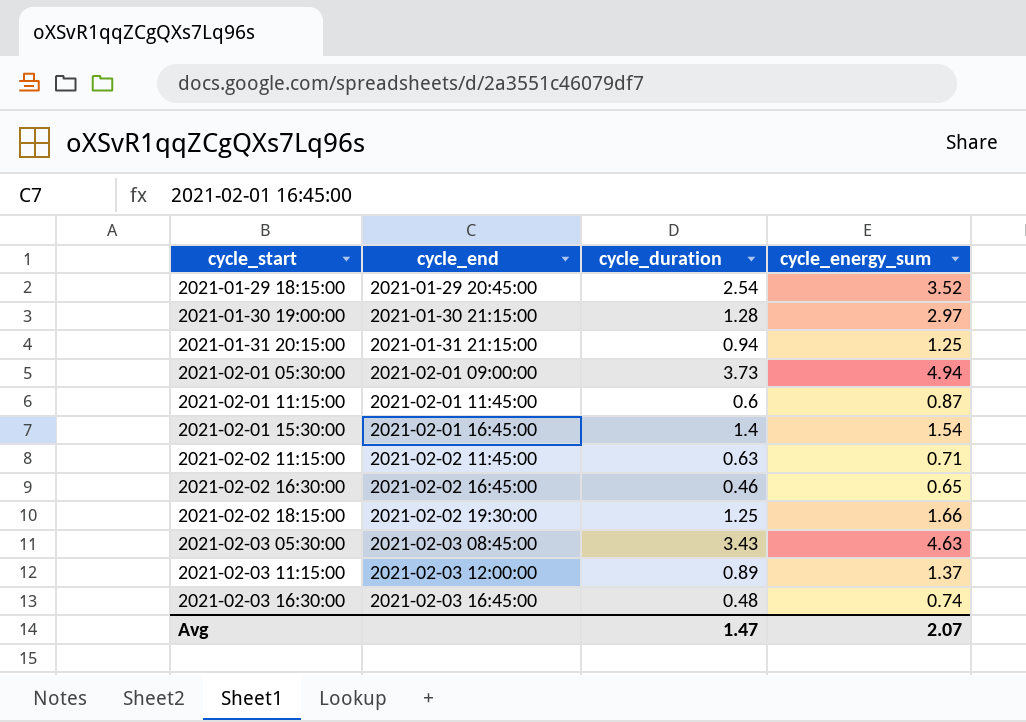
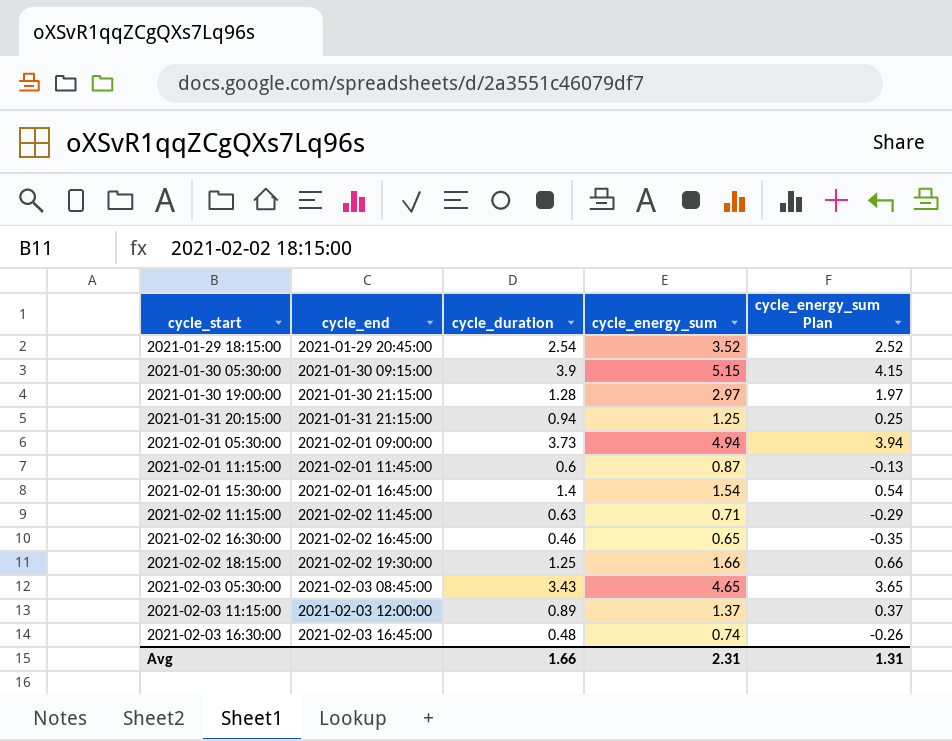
column cycle_energy_sum Plan | formula: none -> [cycle_energy_sum] - 1
row 2021-01-30 05:30:00: none -> 2021-01-30 09:15:00 | 3.9 | 5.15 | 4.15
2021-02-03 05:30:00 | cycle_energy_sum: 4.63 -> 4.65
Avg | cycle_duration: 1.47 -> 1.66
Avg | cycle_energy_sum: 2.07 -> 2.31

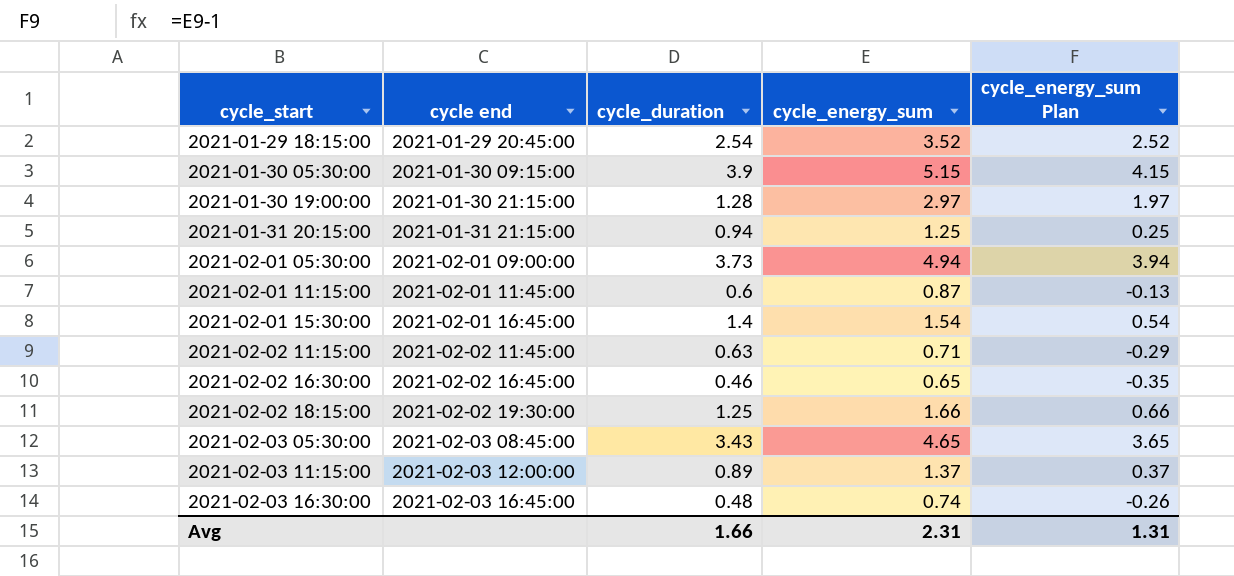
column name: cycle_end -> cycle end

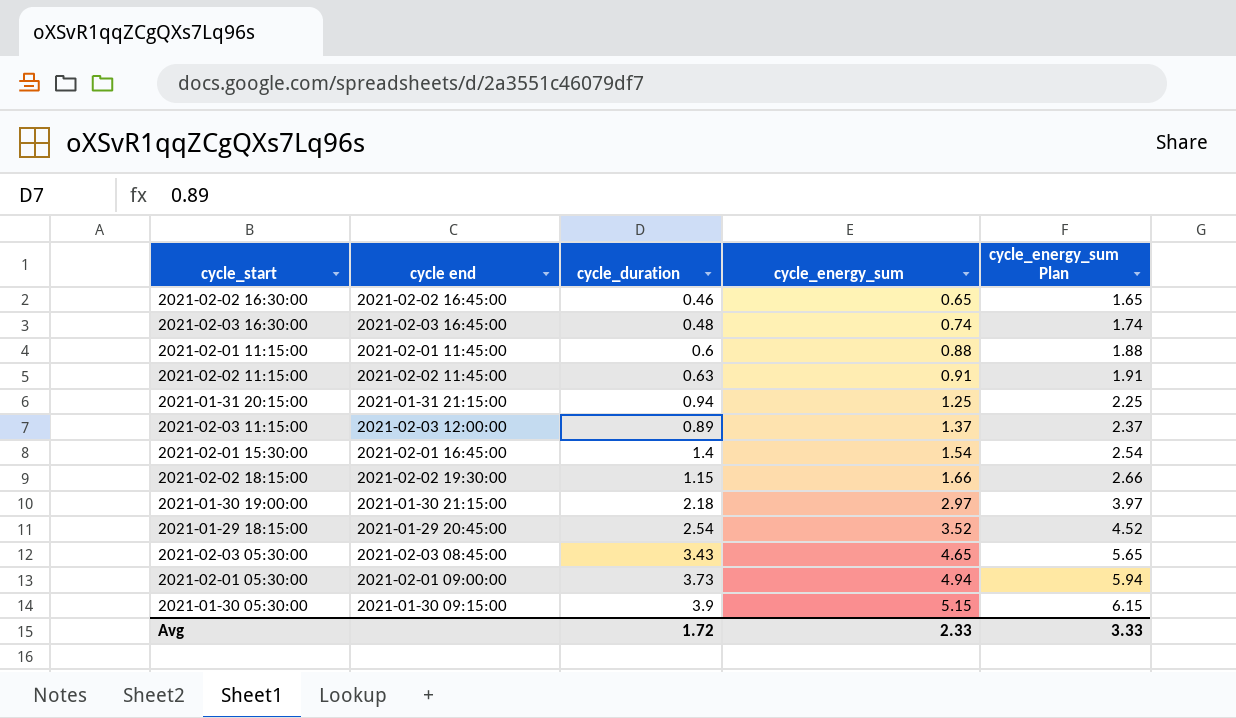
row order: cycle_start ascending -> cycle_energy_sum ascending
column cycle_energy_sum Plan | formula: [cycle_energy_sum] - 1 -> [cycle_energy_sum] + 1
2021-02-01 11:15:00 | cycle_energy_sum: 0.87 -> 0.88
2021-02-02 11:15:00 | cycle_energy_sum: 0.71 -> 0.91
2021-02-02 18:15:00 | cycle_duration: 1.25 -> 1.15
2021-01-30 19:00:00 | cycle_duration: 1.28 -> 2.18
Avg | cycle_duration: 1.66 -> 1.72
Avg | cycle_energy_sum: 2.31 -> 2.33
Avg | cycle_energy_sum Plan: 1.31 -> 3.33

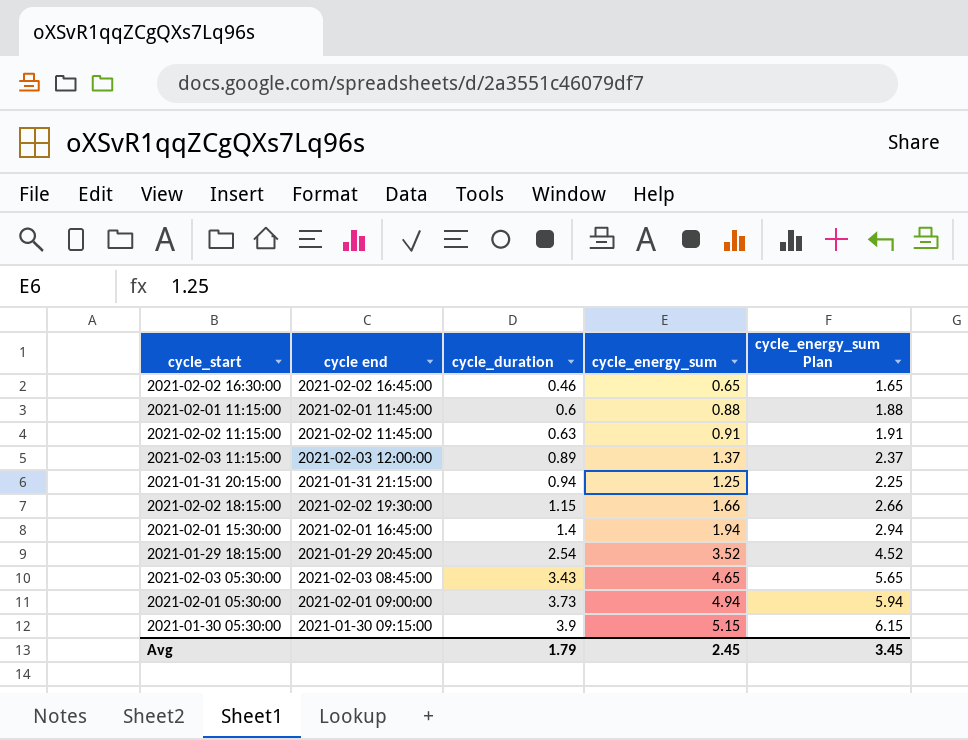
row order: cycle_energy_sum ascending -> cycle_duration ascending
row 2021-02-03 16:30:00: 2021-02-03 16:45:00 | 0.48 | 0.74 | 1.74 -> none
row 2021-01-30 19:00:00: 2021-01-30 21:15:00 | 2.18 | 2.97 | 3.97 -> none
2021-02-01 15:30:00 | cycle_energy_sum: 1.54 -> 1.94
2021-02-01 15:30:00 | cycle_energy_sum Plan: 2.54 -> 2.94
Avg | cycle_duration: 1.72 -> 1.79
Avg | cycle_energy_sum: 2.33 -> 2.45
Avg | cycle_energy_sum Plan: 3.33 -> 3.45

